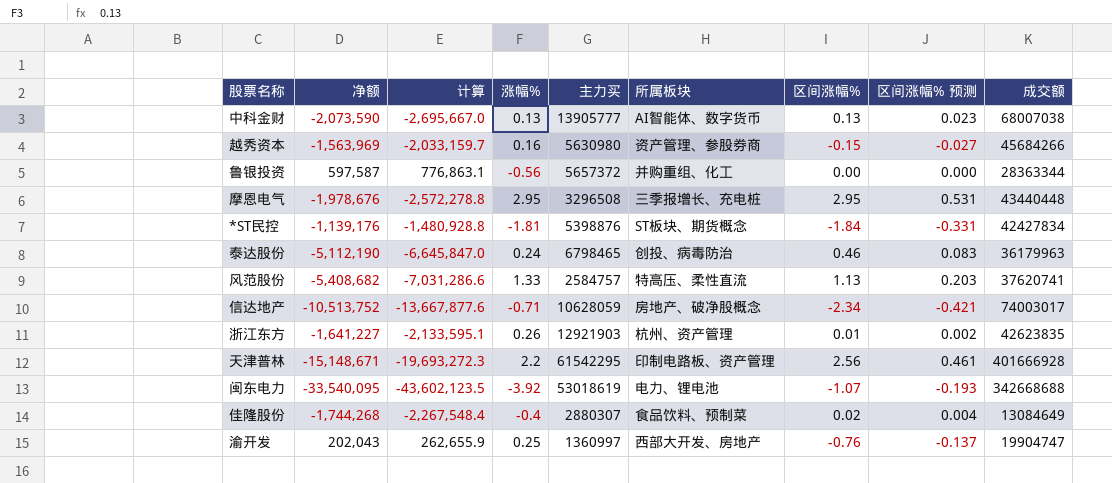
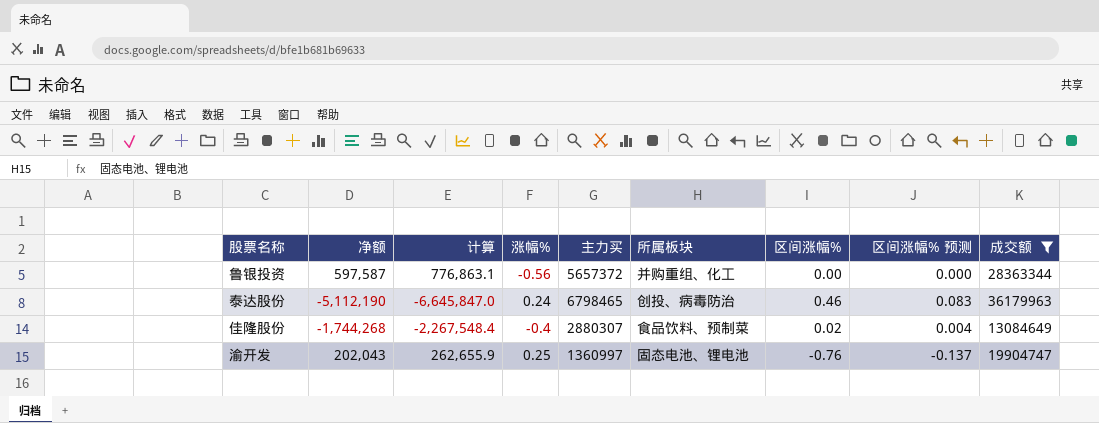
filter: none -> 成交额 <= 36179963
渝开发 | 所属板块: 西部大开发、房地产 -> 固态电池、锂电池

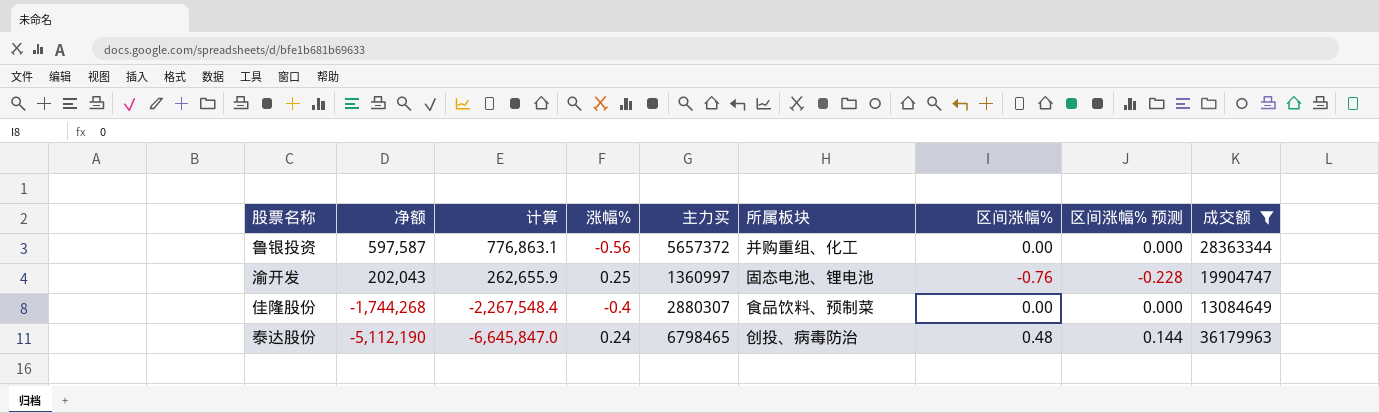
row order: none -> 净额 descending
column 区间涨幅% 预测 | formula: [区间涨幅%] * 0.18 -> [区间涨幅%] * 0.3
佳隆股份 | 区间涨幅%: 0.02 -> 0.00
泰达股份 | 区间涨幅%: 0.46 -> 0.48

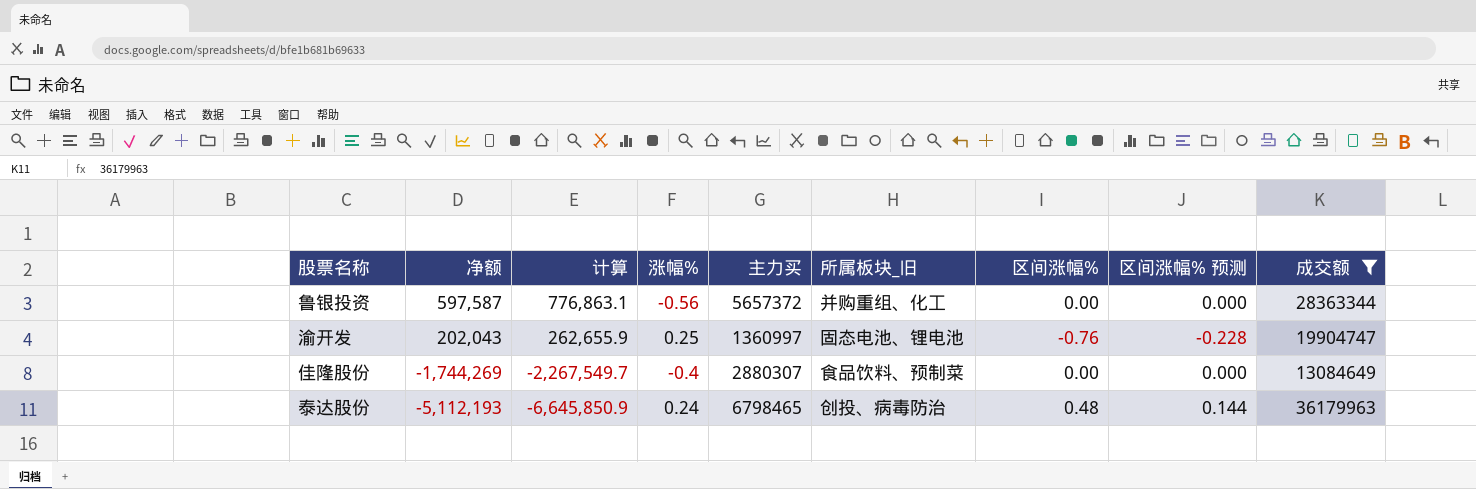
column name: 所属板块 -> 所属板块_旧
佳隆股份 | 净额: -1,744,268 -> -1,744,269
佳隆股份 | 计算: -2,267,548.4 -> -2,267,549.7
泰达股份 | 净额: -5,112,190 -> -5,112,193
泰达股份 | 计算: -6,645,847.0 -> -6,645,850.9

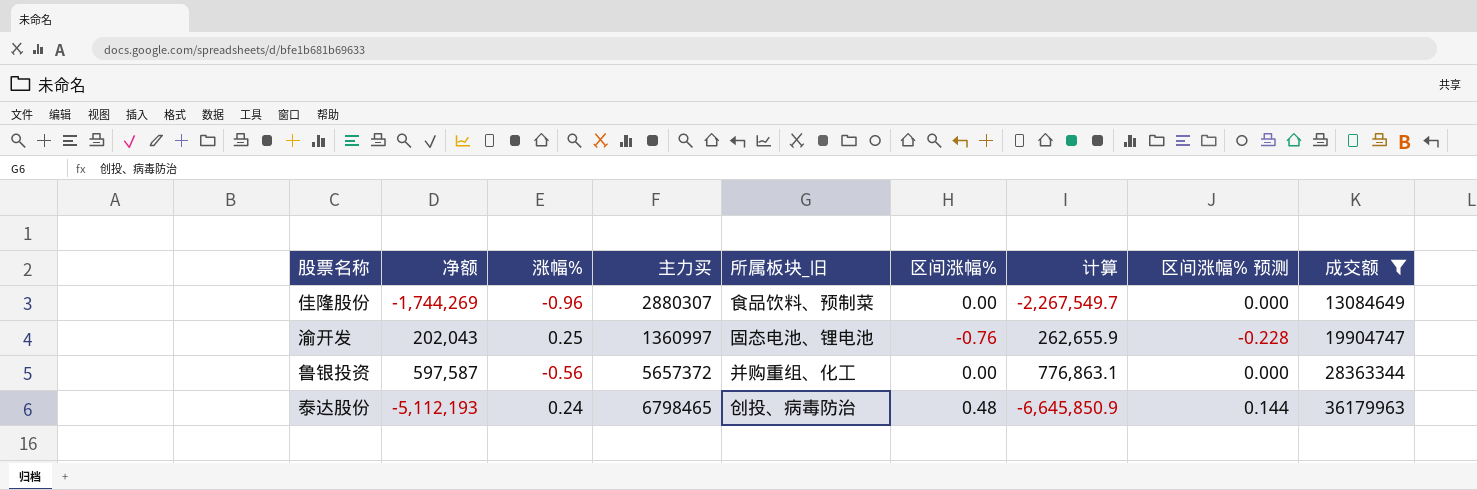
row order: 净额 descending -> 成交额 ascending
column 计算 | position: 3 -> 7
佳隆股份 | 涨幅%: -0.4 -> -0.96

